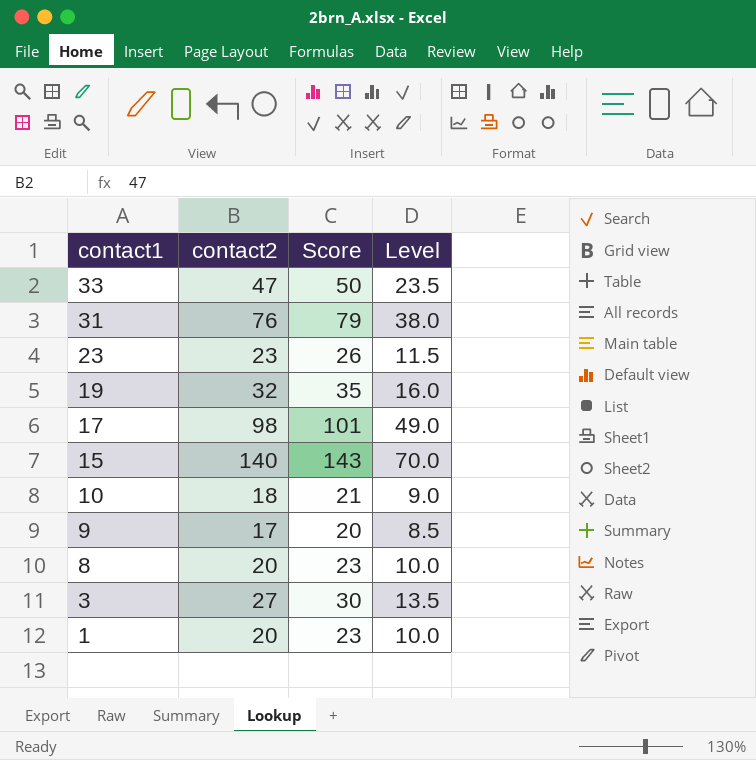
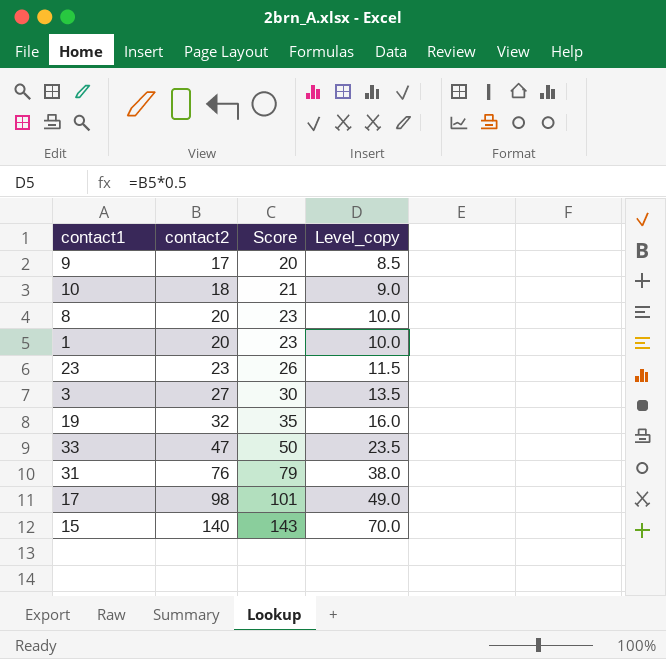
row order: contact1 descending -> contact2 ascending
column name: Level -> Level_copy

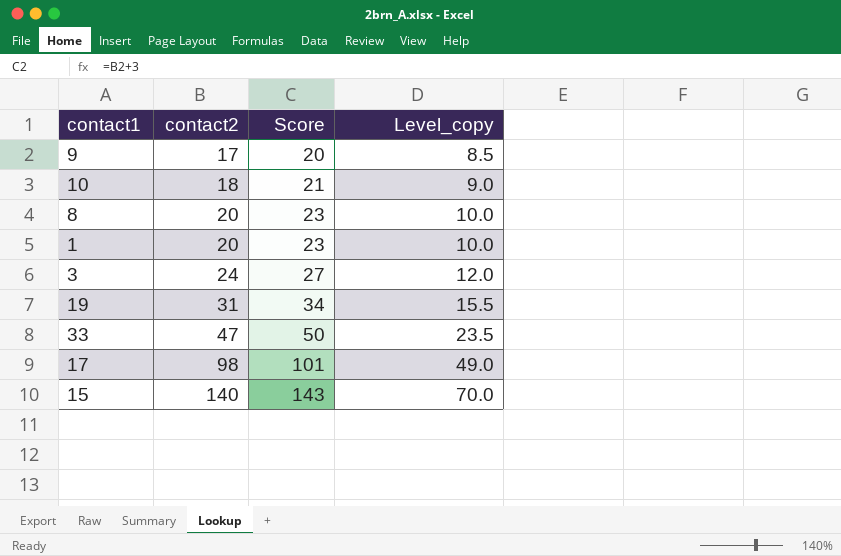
row 23: 23 | 26 | 11.5 -> none
row 31: 76 | 79 | 38.0 -> none
3 | contact2: 27 -> 24
3 | Score: 30 -> 27
3 | Level_copy: 13.5 -> 12.0
19 | contact2: 32 -> 31
19 | Score: 35 -> 34
19 | Level_copy: 16.0 -> 15.5

